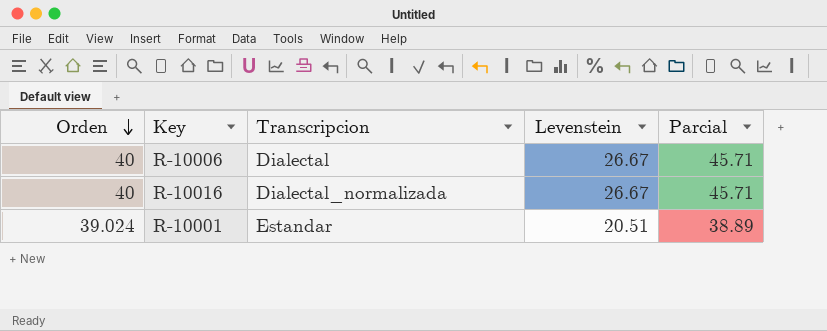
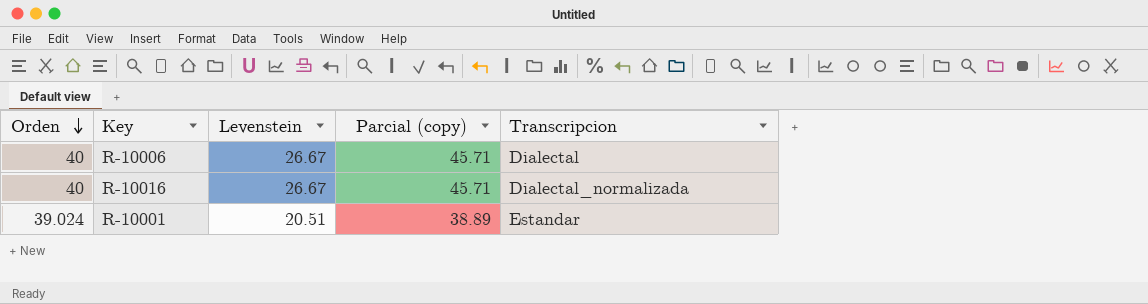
column name: Parcial -> Parcial (copy)
column Transcripcion | position: 3 -> 5

